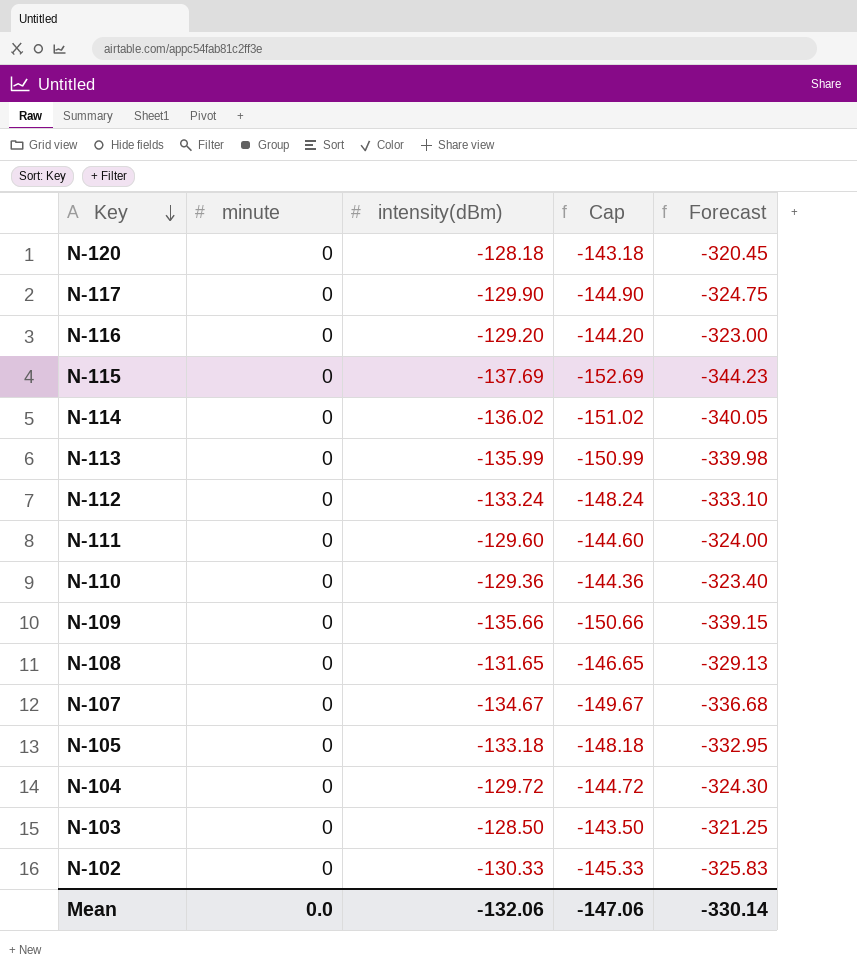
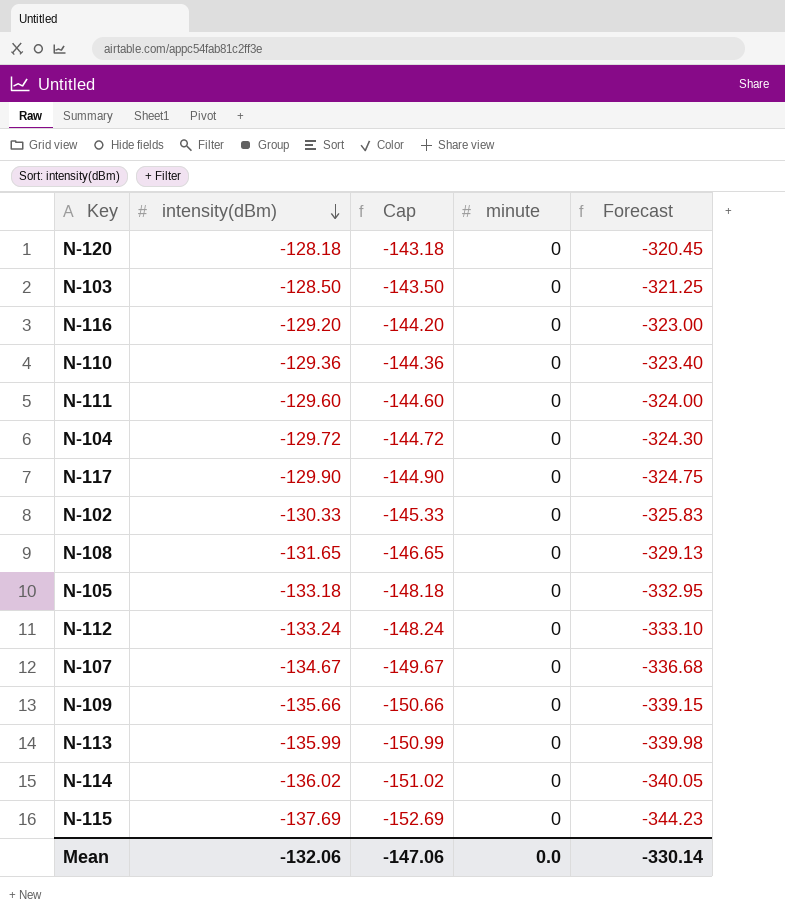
row order: Key descending -> intensity(dBm) descending
column minute | position: 2 -> 4

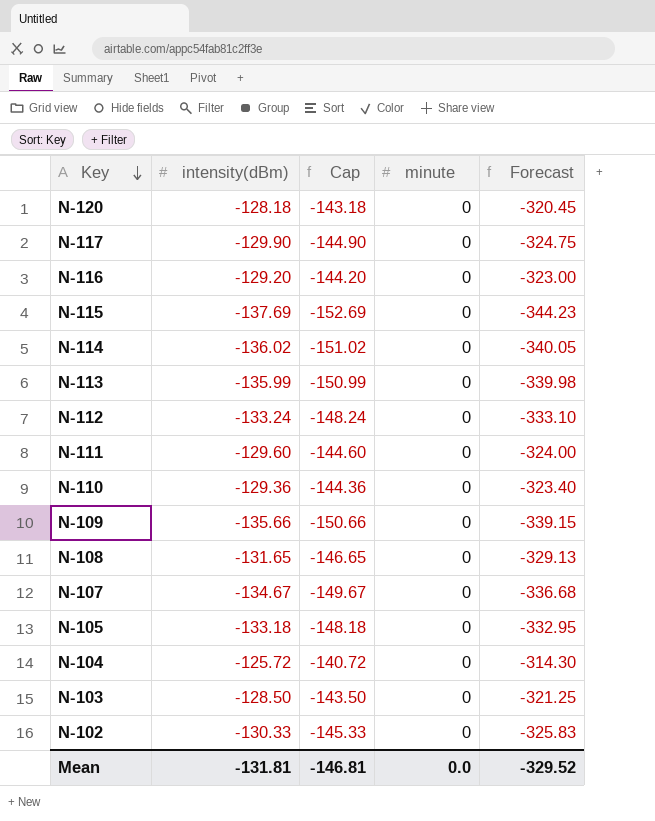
row order: intensity(dBm) descending -> Key descending
N-104 | intensity(dBm): -129.72 -> -125.72
N-104 | Cap: -144.72 -> -140.72
N-104 | Forecast: -324.30 -> -314.30
Mean | intensity(dBm): -132.06 -> -131.81
Mean | Cap: -147.06 -> -146.81
Mean | Forecast: -330.14 -> -329.52

